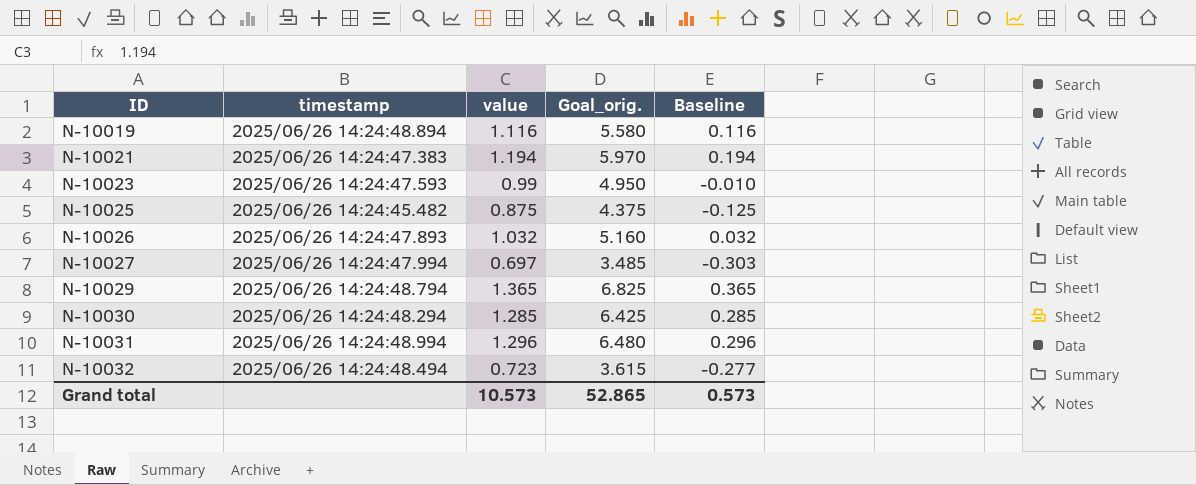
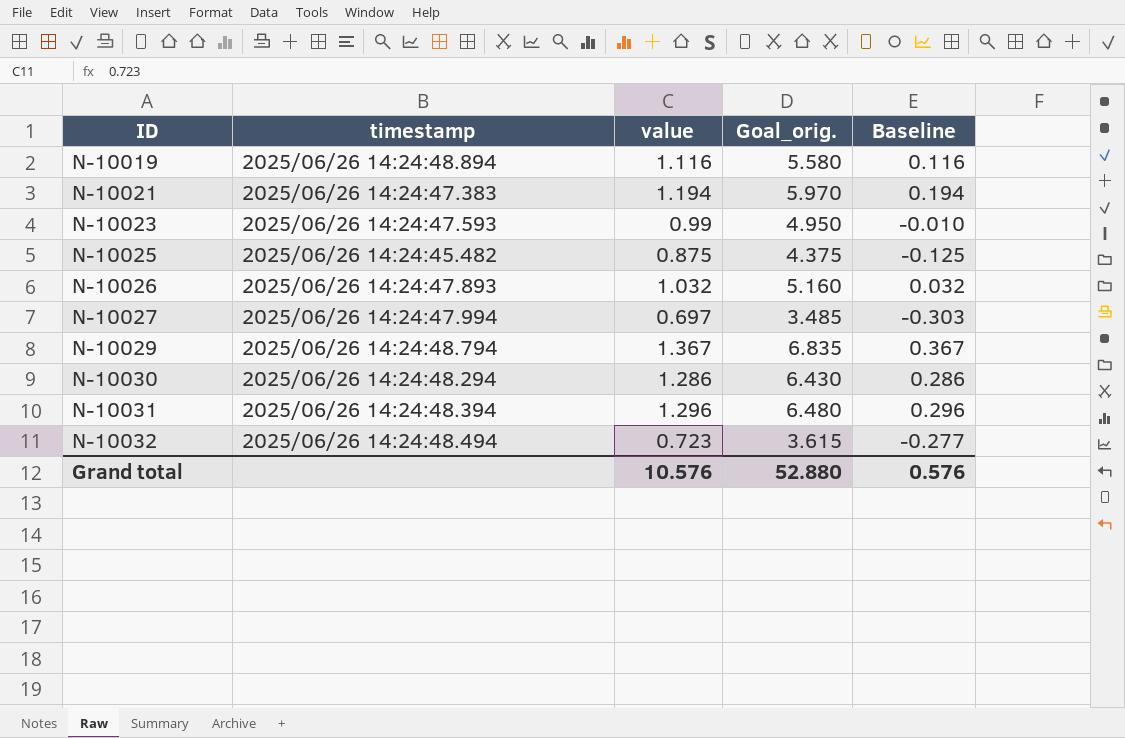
N-10029 | value: 1.365 -> 1.367
N-10029 | Goal_orig.: 6.825 -> 6.835
N-10029 | Baseline: 0.365 -> 0.367
N-10030 | value: 1.285 -> 1.286
N-10030 | Goal_orig.: 6.425 -> 6.430
N-10030 | Baseline: 0.285 -> 0.286
N-10031 | timestamp: 2025/06/26 14:24:48.994 -> 2025/06/26 14:24:48.394
Grand total | value: 10.573 -> 10.576
Grand total | Goal_orig.: 52.865 -> 52.880
Grand total | Baseline: 0.573 -> 0.576

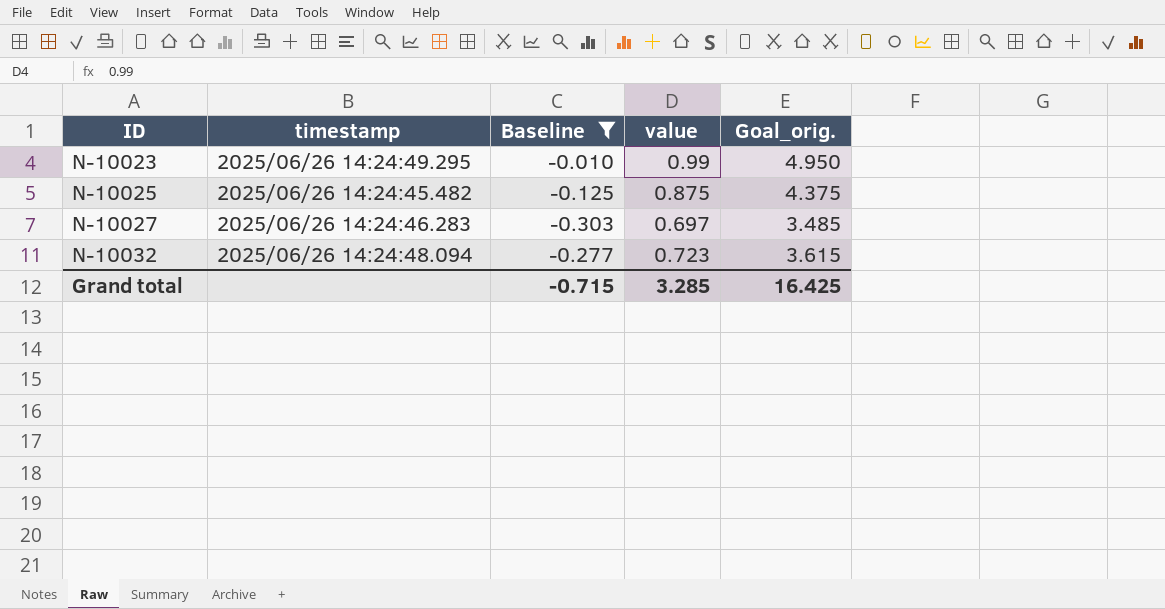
filter: none -> Baseline <= -0.010
column Baseline | position: 5 -> 3
N-10023 | timestamp: 2025/06/26 14:24:47.593 -> 2025/06/26 14:24:49.295
N-10027 | timestamp: 2025/06/26 14:24:47.994 -> 2025/06/26 14:24:46.283
N-10032 | timestamp: 2025/06/26 14:24:48.494 -> 2025/06/26 14:24:48.094
Grand total | Baseline: 0.576 -> -0.715
Grand total | value: 10.576 -> 3.285
Grand total | Goal_orig.: 52.880 -> 16.425

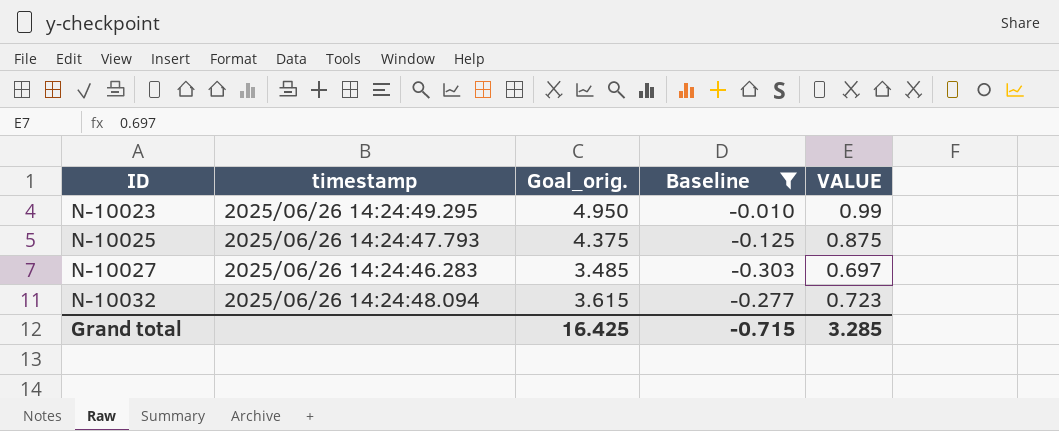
column Goal_orig. | position: 5 -> 3
column name: value -> VALUE
N-10025 | timestamp: 2025/06/26 14:24:45.482 -> 2025/06/26 14:24:47.793

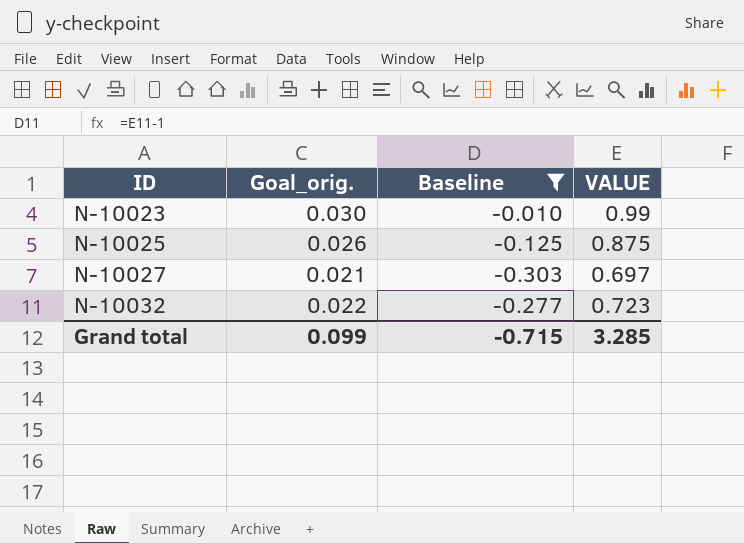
column timestamp | position: 2 -> none
column Goal_orig. | formula: [VALUE] * 5 -> [VALUE] * 0.03
Grand total | Goal_orig.: 16.425 -> 0.099

